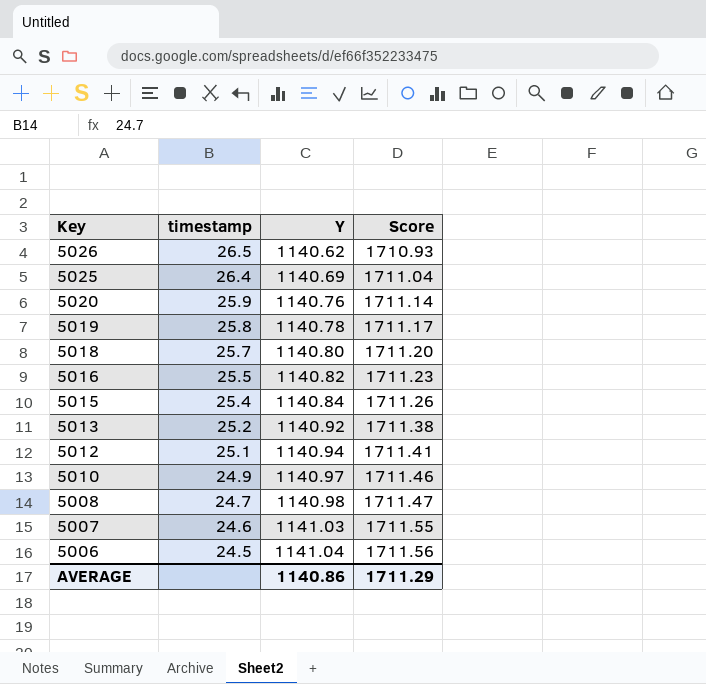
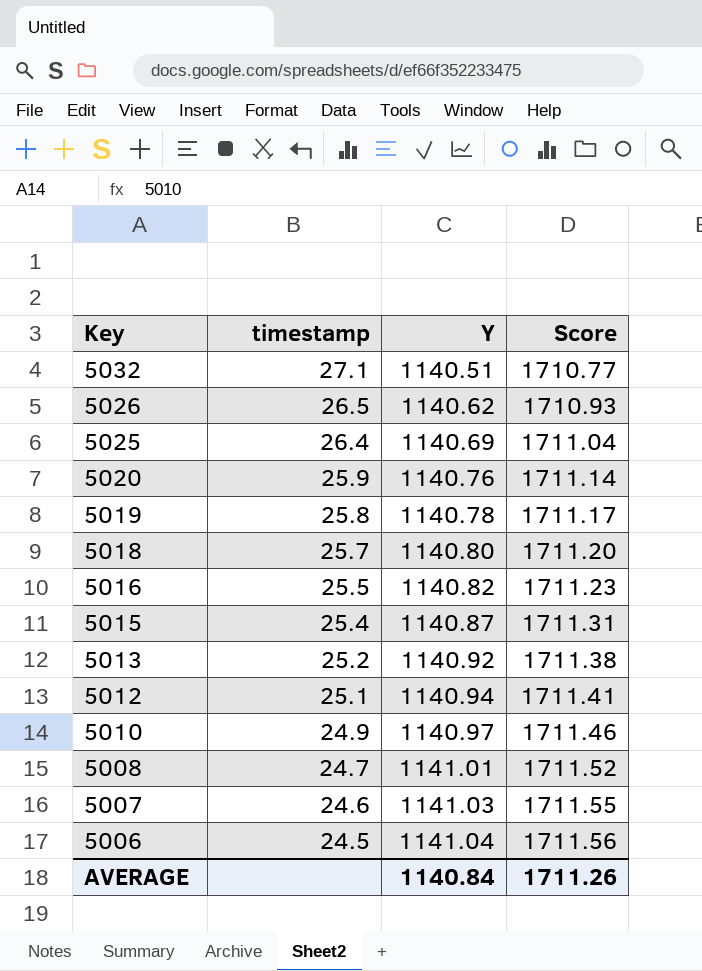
row 5032: none -> 27.1 | 1140.51 | 1710.77
5015 | Y: 1140.84 -> 1140.87
5015 | Score: 1711.26 -> 1711.31
5008 | Y: 1140.98 -> 1141.01
5008 | Score: 1711.47 -> 1711.52
AVERAGE | Y: 1140.86 -> 1140.84
AVERAGE | Score: 1711.29 -> 1711.26

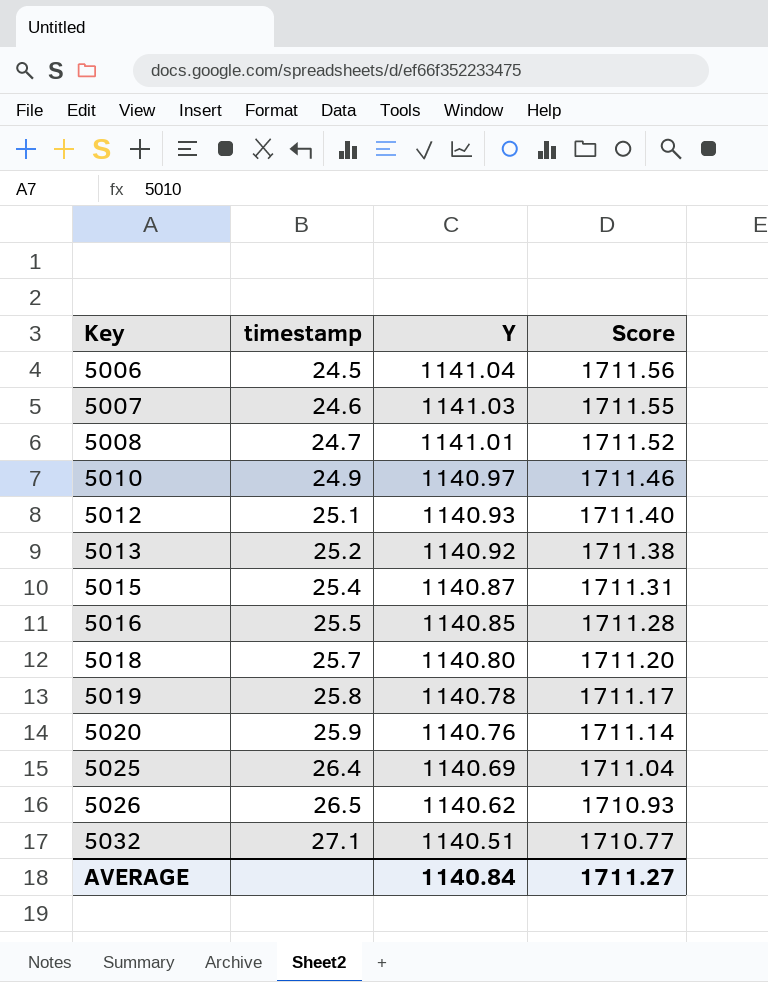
row order: Key descending -> Key ascending
5012 | Y: 1140.94 -> 1140.93
5012 | Score: 1711.41 -> 1711.40
5016 | Y: 1140.82 -> 1140.85
5016 | Score: 1711.23 -> 1711.28
AVERAGE | Score: 1711.26 -> 1711.27

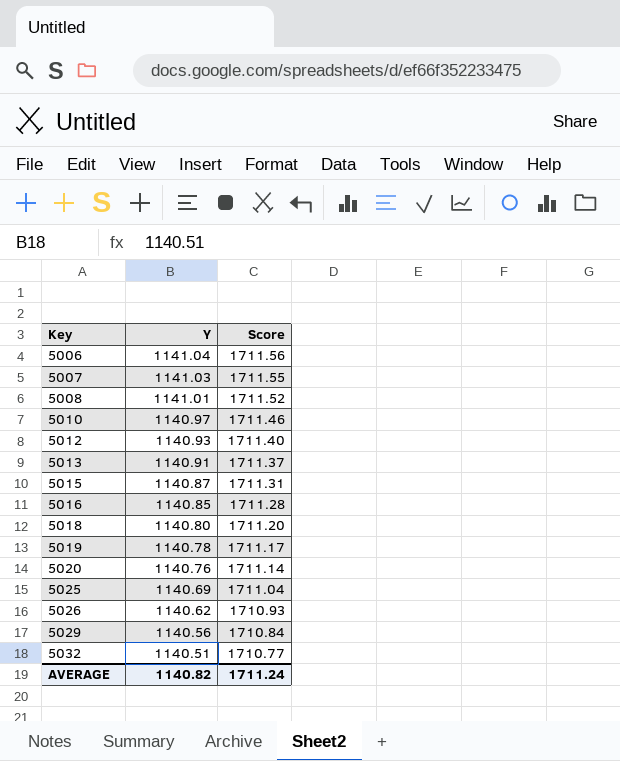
column timestamp | position: 2 -> none
5013 | Y: 1140.92 -> 1140.91
5013 | Score: 1711.38 -> 1711.37
row 5029: none -> 1140.56 | 1710.84
AVERAGE | Y: 1140.84 -> 1140.82
AVERAGE | Score: 1711.27 -> 1711.24

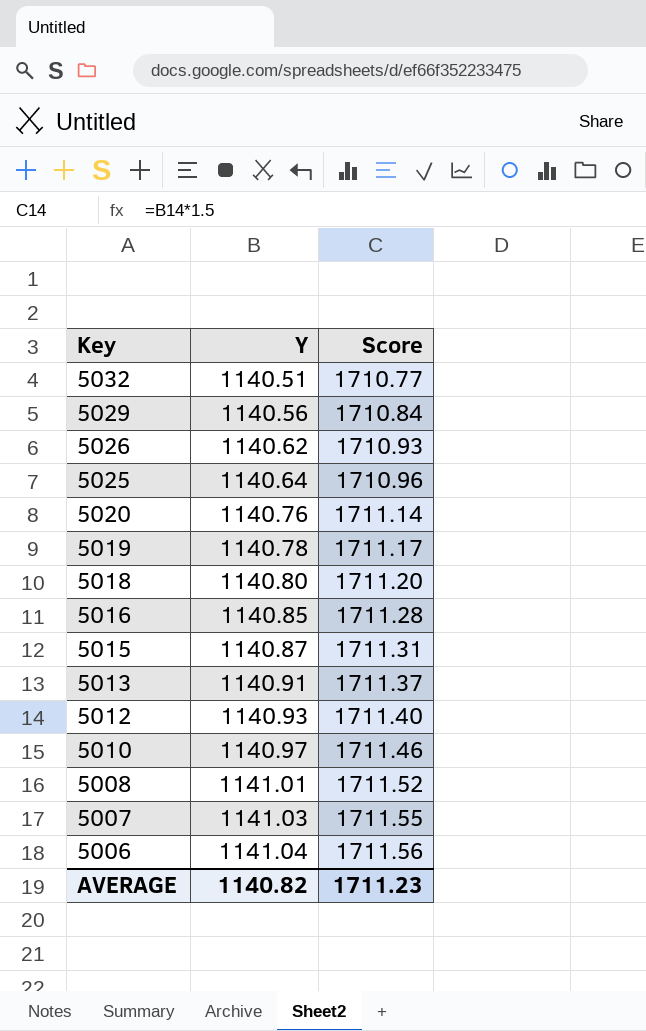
row order: Key ascending -> Key descending
5025 | Y: 1140.69 -> 1140.64
5025 | Score: 1711.04 -> 1710.96
AVERAGE | Score: 1711.24 -> 1711.23

